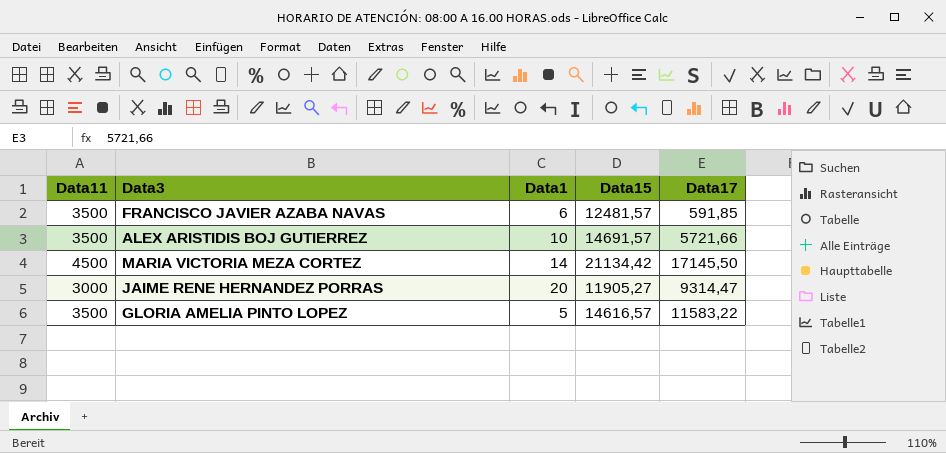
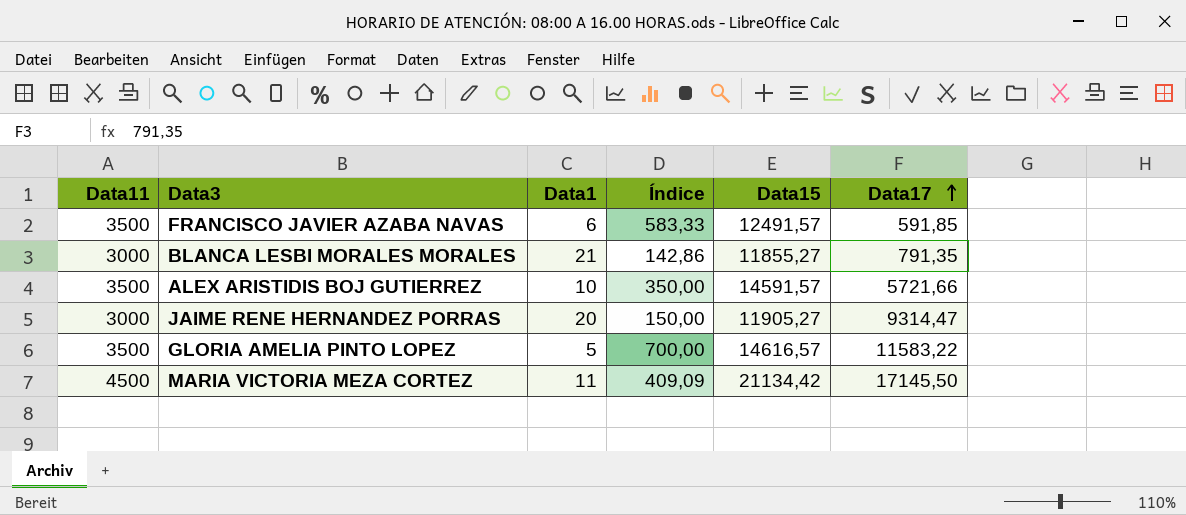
row order: none -> Data17 ascending
column Índice | formula: none -> [Data11] / [Data1]
FRANCISCO JAVIER AZABA NAVAS | Data15: 12481,57 -> 12491,57
row BLANCA LESBI MORALES MORALES: none -> 3000 | 21 | 142,86 | 11855,27 | 791,35
ALEX ARISTIDIS BOJ GUTIERREZ | Data15: 14691,57 -> 14591,57
MARIA VICTORIA MEZA CORTEZ | Data1: 14 -> 11

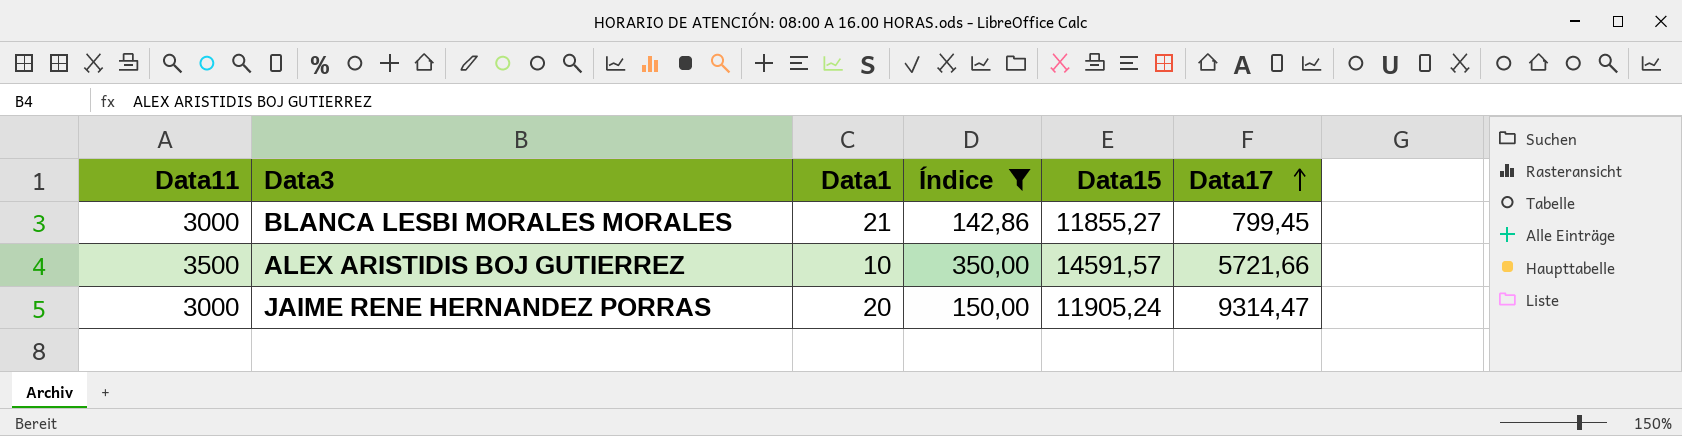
filter: none -> Índice <= 350,00
BLANCA LESBI MORALES MORALES | Data17: 791,35 -> 799,45
JAIME RENE HERNANDEZ PORRAS | Data15: 11905,27 -> 11905,24

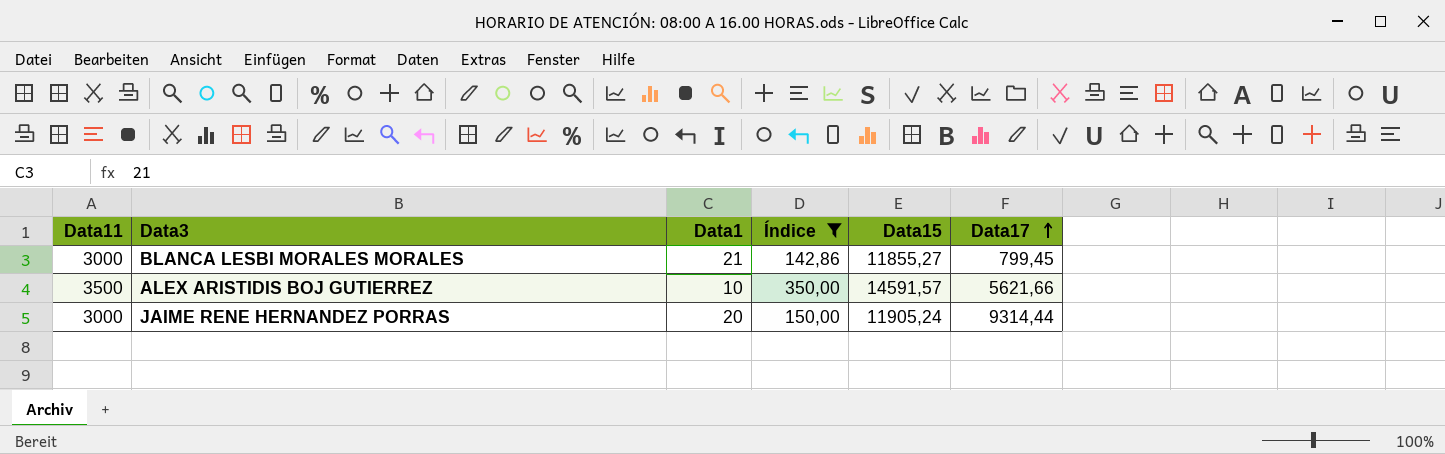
ALEX ARISTIDIS BOJ GUTIERREZ | Data17: 5721,66 -> 5621,66
JAIME RENE HERNANDEZ PORRAS | Data17: 9314,47 -> 9314,44

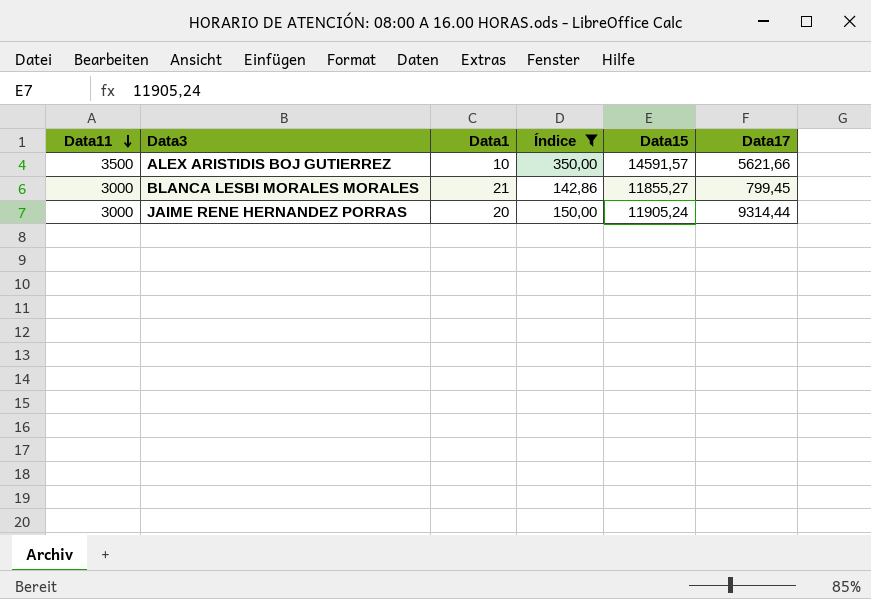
row order: Data17 ascending -> Data11 descending

